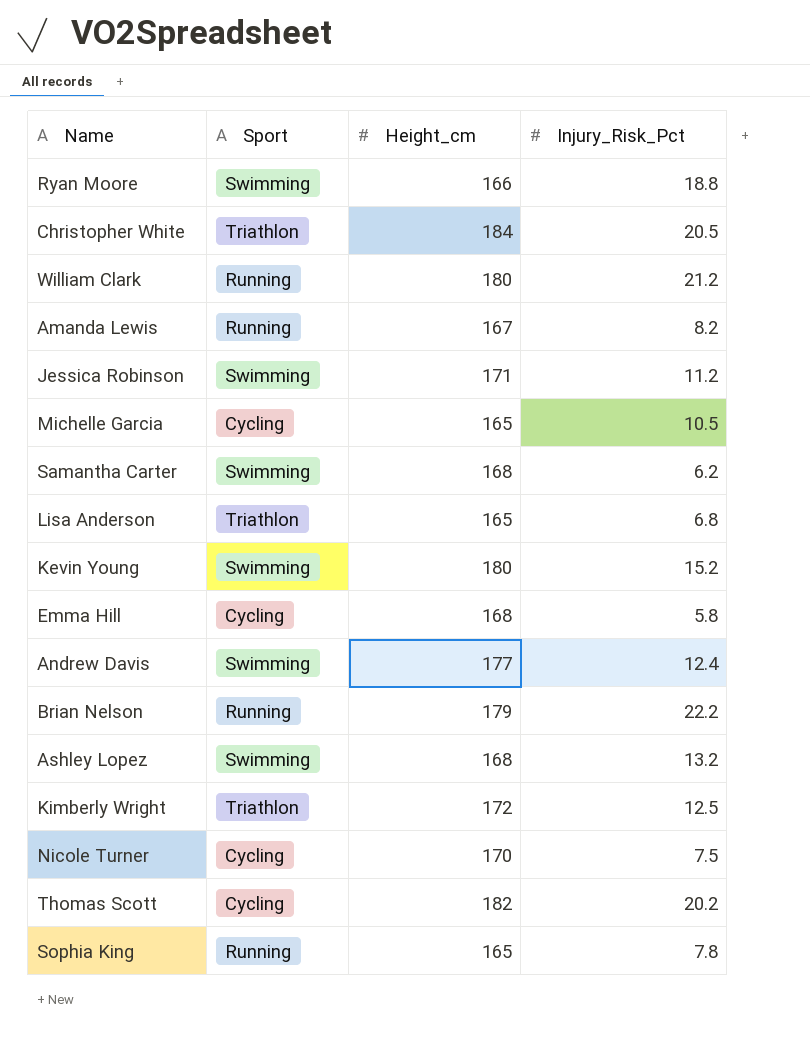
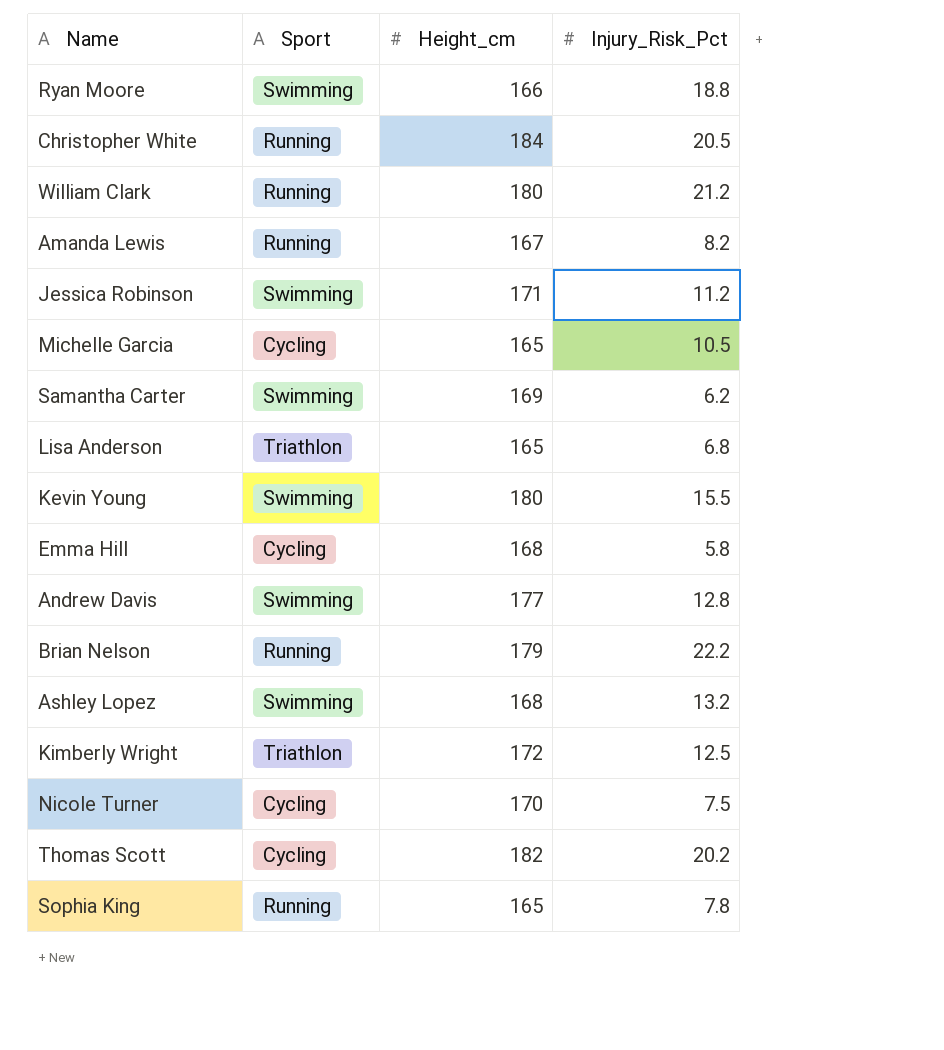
Christopher White | Sport: Triathlon -> Running
Samantha Carter | Height_cm: 168 -> 169
Kevin Young | Injury_Risk_Pct: 15.2 -> 15.5
Andrew Davis | Injury_Risk_Pct: 12.4 -> 12.8

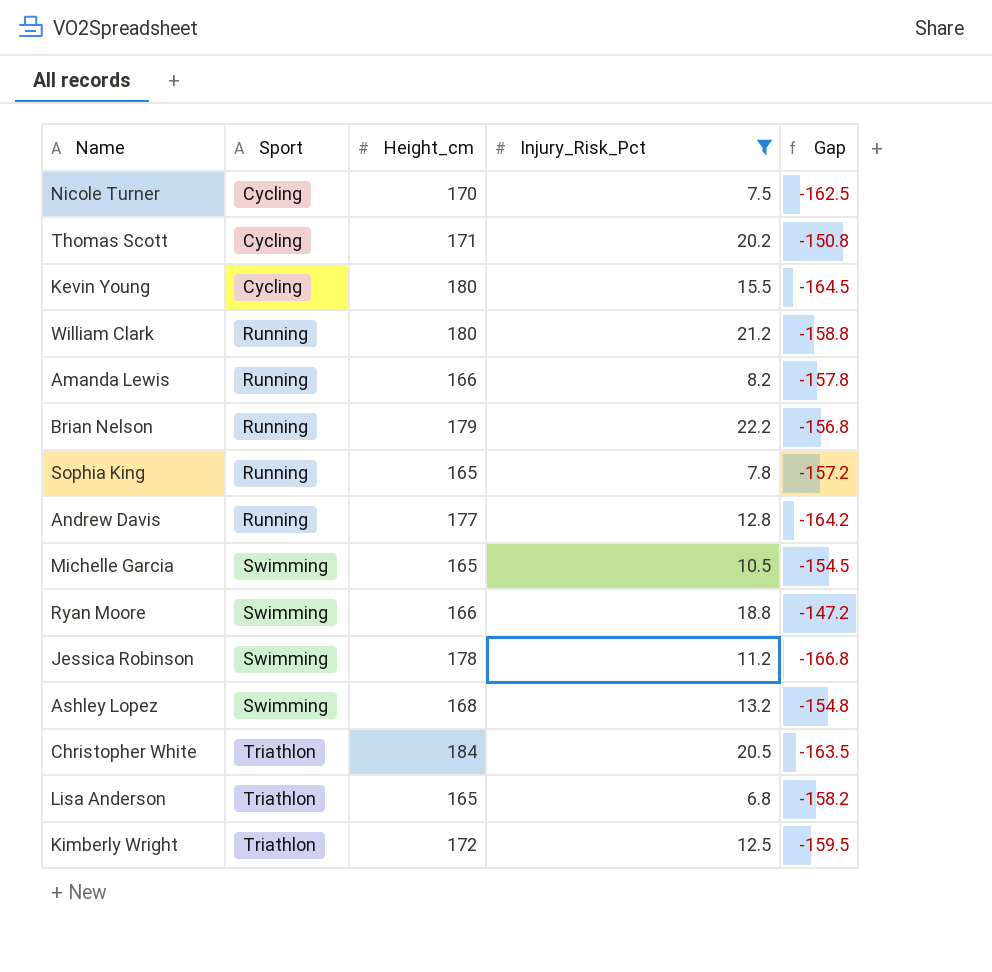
filter: none -> Injury_Risk_Pct >= 6.8
row order: none -> Sport ascending
column Gap | formula: none -> [Injury_Risk_Pct] - [Height_cm]
Thomas Scott | Height_cm: 182 -> 171
Kevin Young | Sport: Swimming -> Cycling
Amanda Lewis | Height_cm: 167 -> 166
Andrew Davis | Sport: Swimming -> Running
Michelle Garcia | Sport: Cycling -> Swimming
Jessica Robinson | Height_cm: 171 -> 178
Christopher White | Sport: Running -> Triathlon

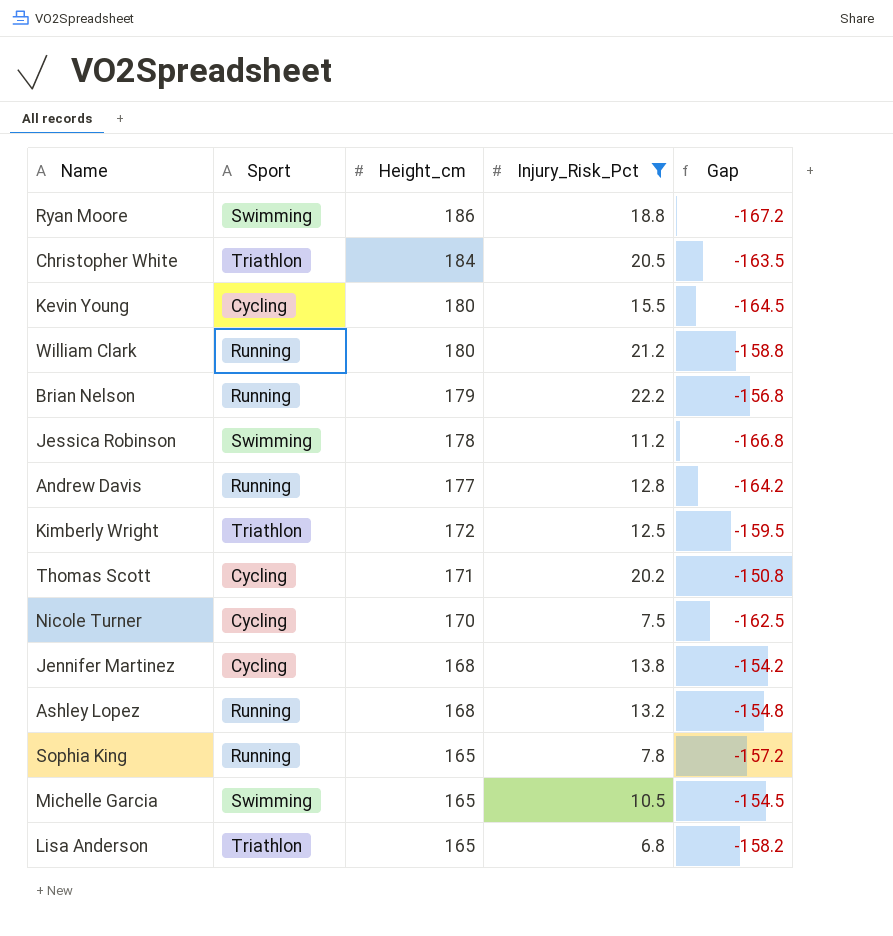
row order: Sport ascending -> Height_cm descending
row Amanda Lewis: Running | 166 | 8.2 | -157.8 -> none
Ryan Moore | Height_cm: 166 -> 186
Ryan Moore | Gap: -147.2 -> -167.2
row Jennifer Martinez: none -> Cycling | 168 | 13.8 | -154.2
Ashley Lopez | Sport: Swimming -> Running

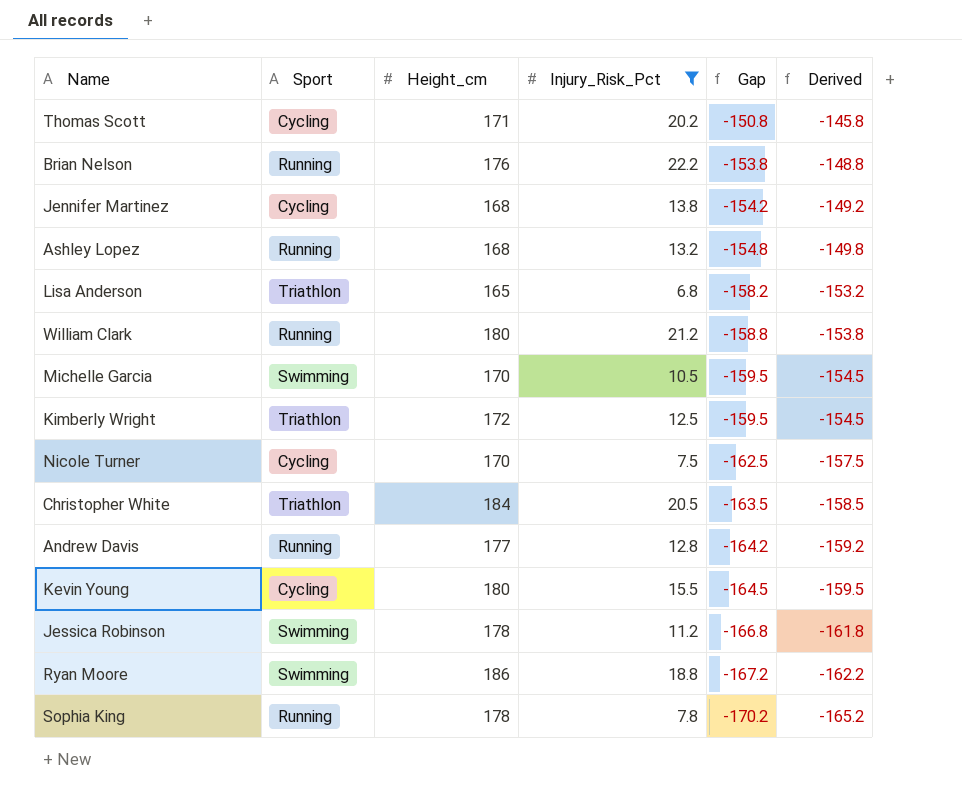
row order: Height_cm descending -> Gap descending
column Derived | formula: none -> [Gap] + 5
Brian Nelson | Height_cm: 179 -> 176
Brian Nelson | Gap: -156.8 -> -153.8
Michelle Garcia | Height_cm: 165 -> 170
Michelle Garcia | Gap: -154.5 -> -159.5
Sophia King | Height_cm: 165 -> 178
Sophia King | Gap: -157.2 -> -170.2

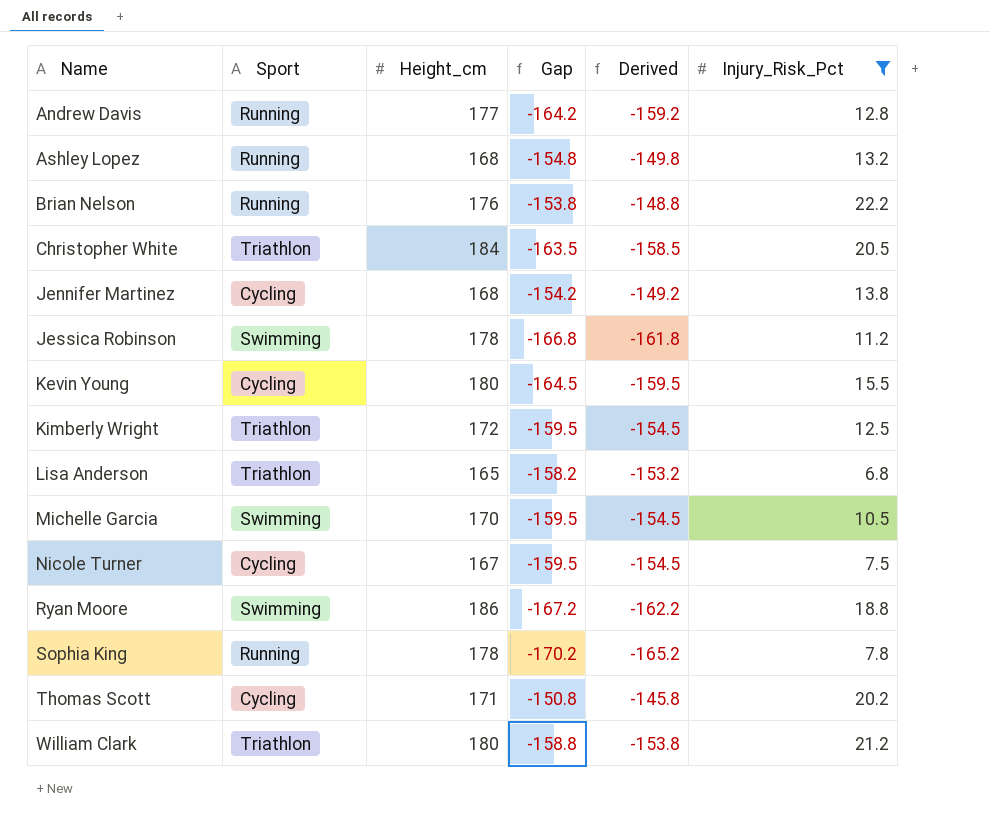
row order: Gap descending -> Name ascending
column Injury_Risk_Pct | position: 4 -> 6
Nicole Turner | Height_cm: 170 -> 167
Nicole Turner | Gap: -162.5 -> -159.5
Nicole Turner | Derived: -157.5 -> -154.5
William Clark | Sport: Running -> Triathlon

